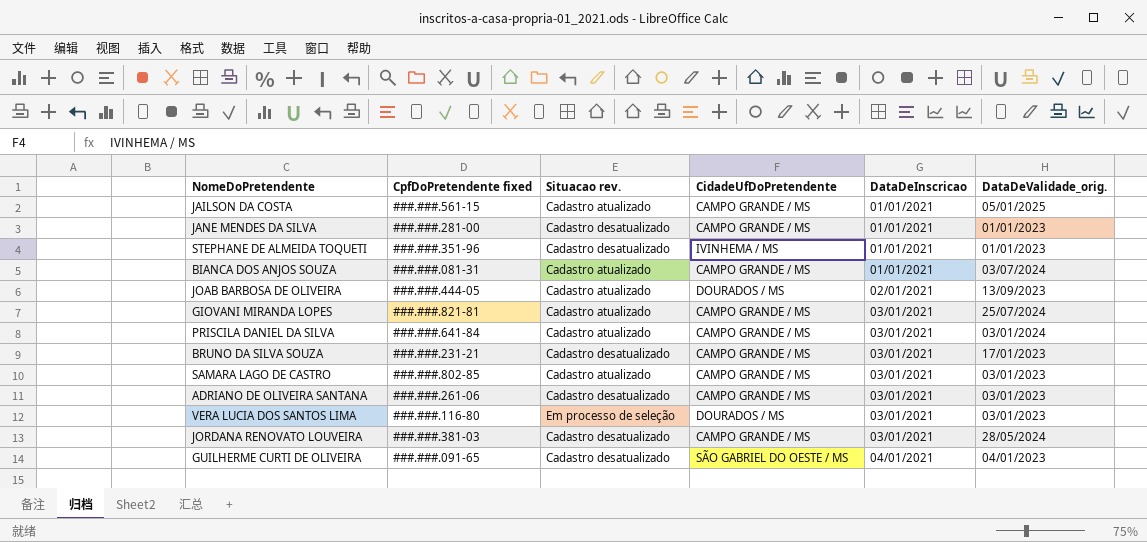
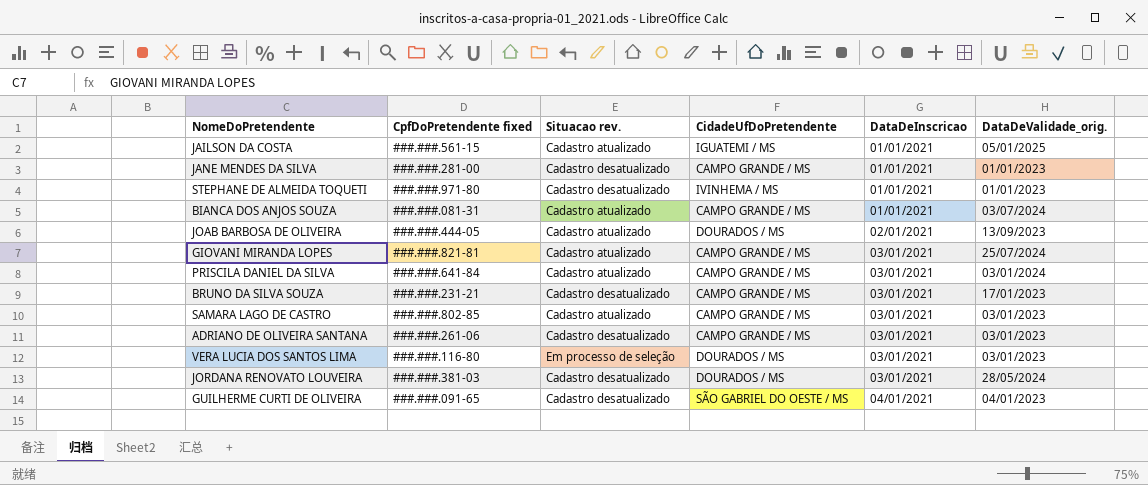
JAILSON DA COSTA | CidadeUfDoPretendente: CAMPO GRANDE / MS -> IGUATEMI / MS
STEPHANE DE ALMEIDA TOQUETI | CpfDoPretendente fixed: ###.###.351-96 -> ###.###.971-80
JORDANA RENOVATO LOUVEIRA | CidadeUfDoPretendente: CAMPO GRANDE / MS -> DOURADOS / MS

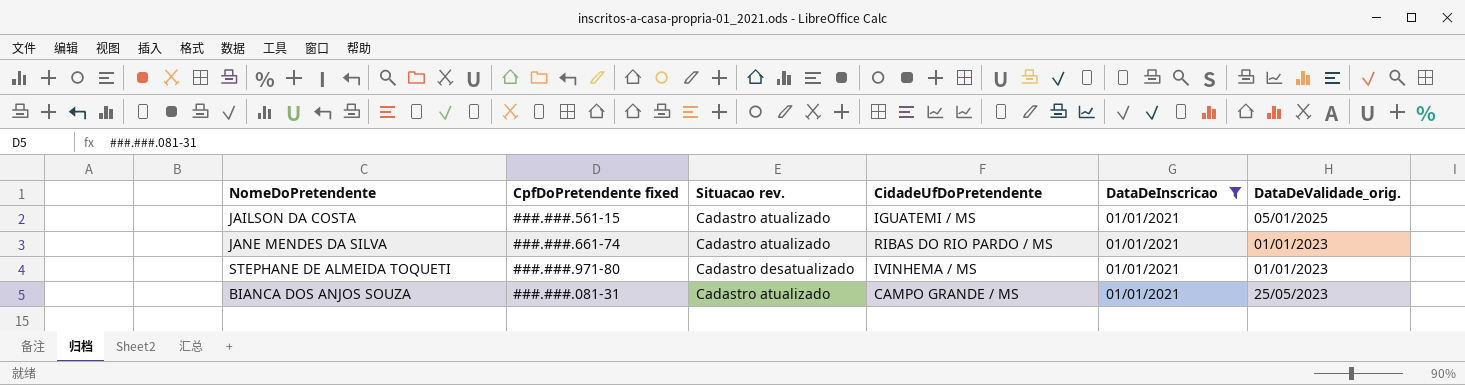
filter: none -> DataDeInscricao = 01/01/2021
JANE MENDES DA SILVA | CpfDoPretendente fixed: ###.###.281-00 -> ###.###.661-74
JANE MENDES DA SILVA | Situacao rev.: Cadastro desatualizado -> Cadastro atualizado
JANE MENDES DA SILVA | CidadeUfDoPretendente: CAMPO GRANDE / MS -> RIBAS DO RIO PARDO / MS
BIANCA DOS ANJOS SOUZA | DataDeValidade_orig.: 03/07/2024 -> 25/05/2023

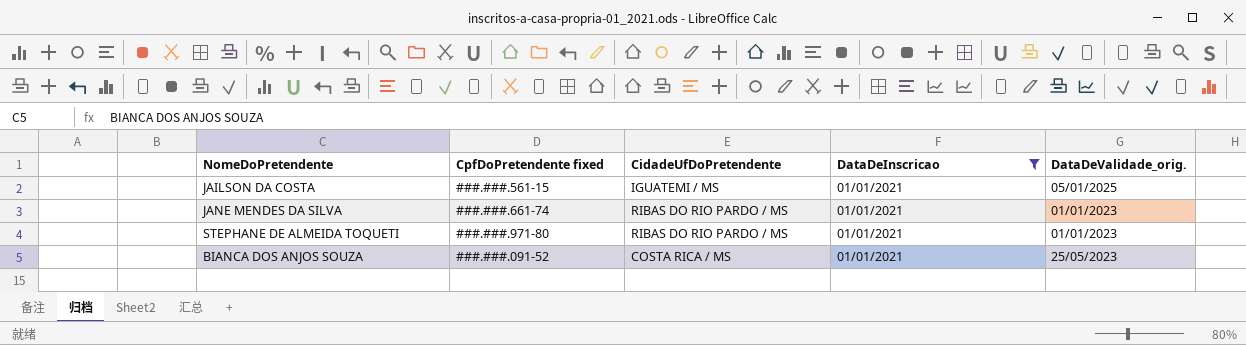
column Situacao rev. | position: 3 -> none
STEPHANE DE ALMEIDA TOQUETI | CidadeUfDoPretendente: IVINHEMA / MS -> RIBAS DO RIO PARDO / MS
BIANCA DOS ANJOS SOUZA | CpfDoPretendente fixed: ###.###.081-31 -> ###.###.091-52
BIANCA DOS ANJOS SOUZA | CidadeUfDoPretendente: CAMPO GRANDE / MS -> COSTA RICA / MS

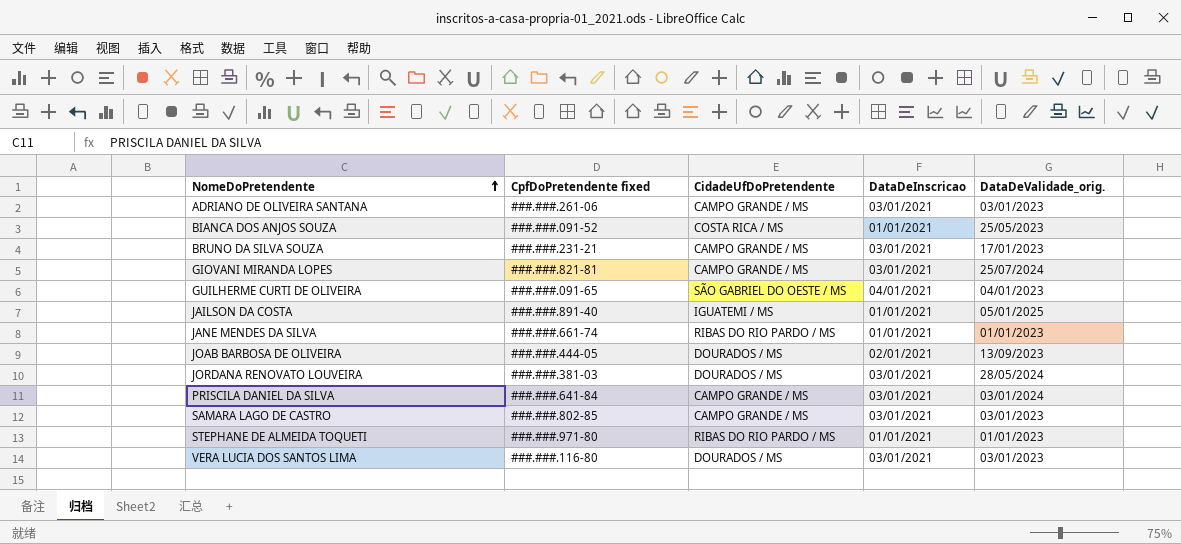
filter: DataDeInscricao = 01/01/2021 -> none
row order: none -> NomeDoPretendente ascending
JAILSON DA COSTA | CpfDoPretendente fixed: ###.###.561-15 -> ###.###.891-40

